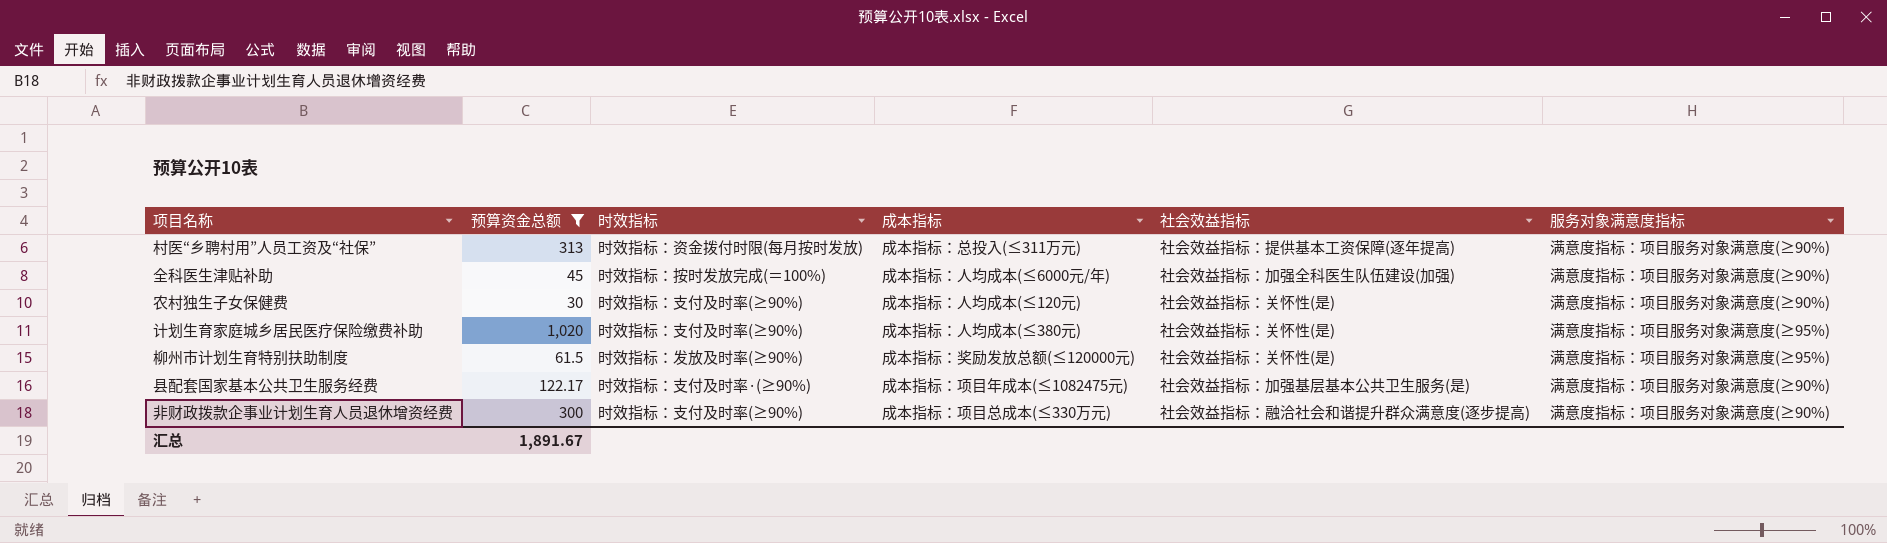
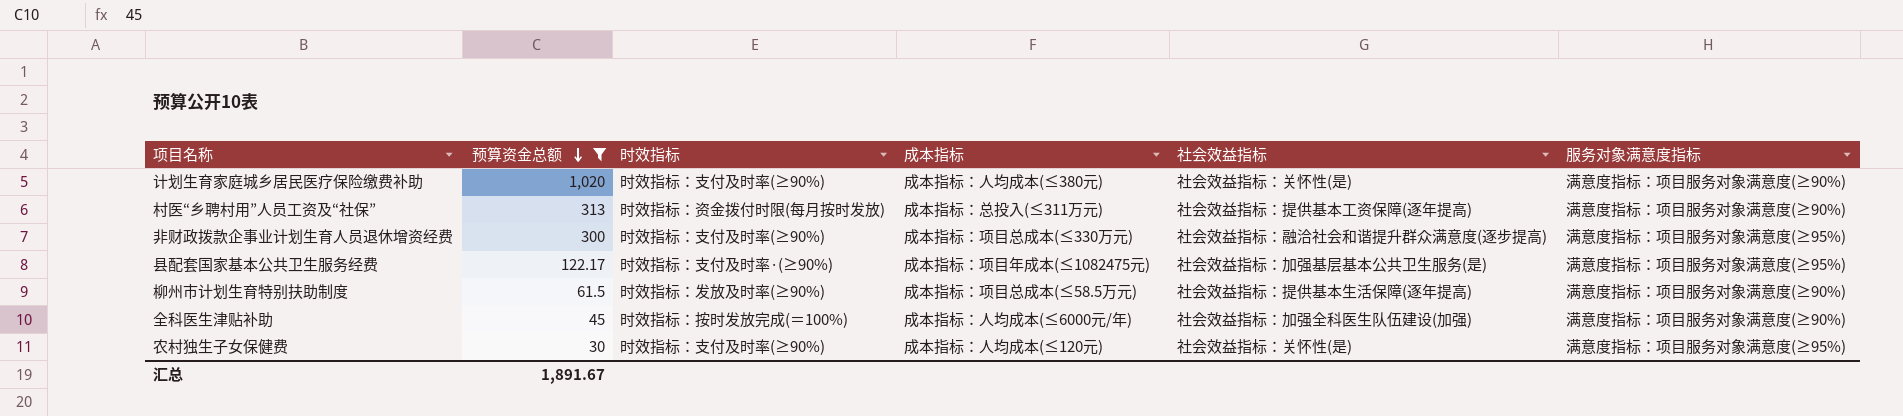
row order: none -> 预算资金总额 descending
计划生育家庭城乡居民医疗保险缴费补助 | 服务对象满意度指标: 满意度指标：项目服务对象满意度(≥95%) -> 满意度指标：项目服务对象满意度(≥90%)
非财政拨款企事业计划生育人员退休增资经费 | 服务对象满意度指标: 满意度指标：项目服务对象满意度(≥90%) -> 满意度指标：项目服务对象满意度(≥95%)
县配套国家基本公共卫生服务经费 | 服务对象满意度指标: 满意度指标：项目服务对象满意度(≥90%) -> 满意度指标：项目服务对象满意度(≥95%)
柳州市计划生育特别扶助制度 | 成本指标: 成本指标：奖励发放总额(≤120000元) -> 成本指标：项目总成本(≤58.5万元)
柳州市计划生育特别扶助制度 | 社会效益指标: 社会效益指标：关怀性(是) -> 社会效益指标：提供基本生活保障(逐年提高)
柳州市计划生育特别扶助制度 | 服务对象满意度指标: 满意度指标：项目服务对象满意度(≥95%) -> 满意度指标：项目服务对象满意度(≥90%)
农村独生子女保健费 | 服务对象满意度指标: 满意度指标：项目服务对象满意度(≥90%) -> 满意度指标：项目服务对象满意度(≥95%)

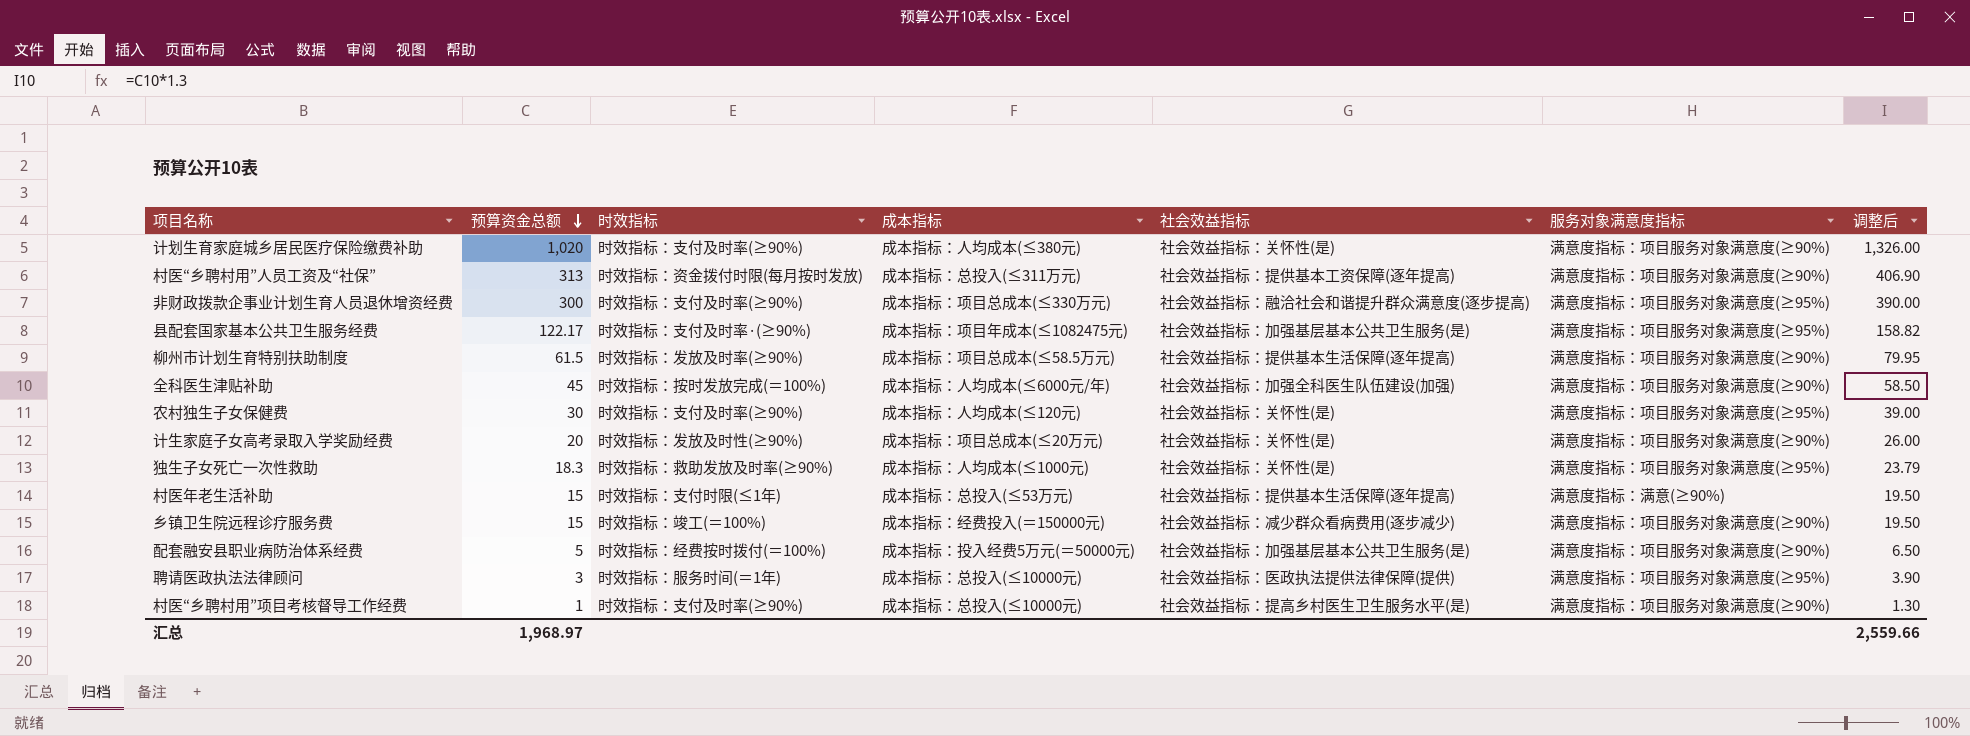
filter: 预算资金总额 >= 30 -> none
column 调整后 | formula: none -> [预算资金总额] * 1.3
汇总 | 预算资金总额: 1,891.67 -> 1,968.97

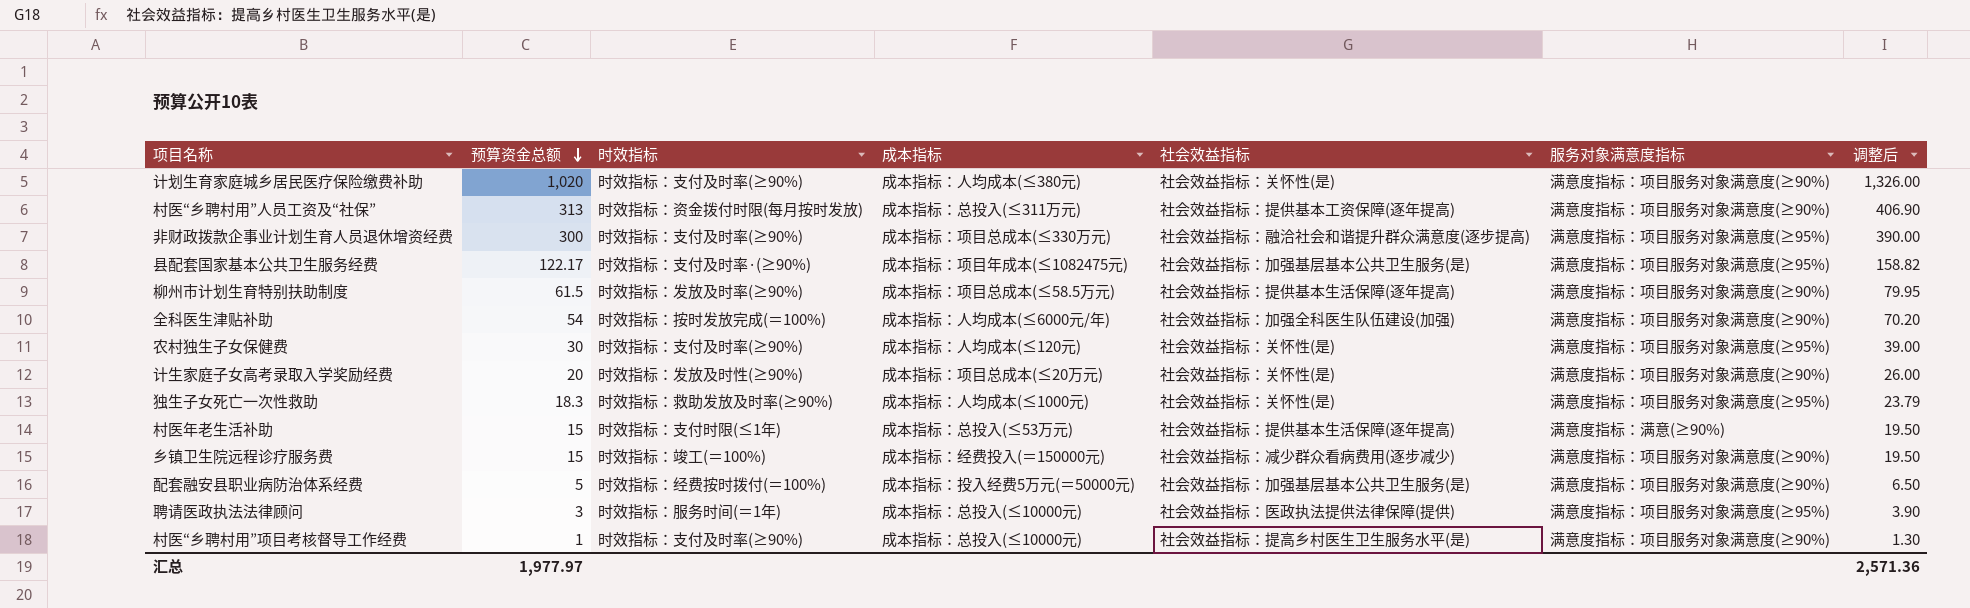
全科医生津贴补助 | 预算资金总额: 45 -> 54
全科医生津贴补助 | 调整后: 58.50 -> 70.20
汇总 | 预算资金总额: 1,968.97 -> 1,977.97
汇总 | 调整后: 2,559.66 -> 2,571.36

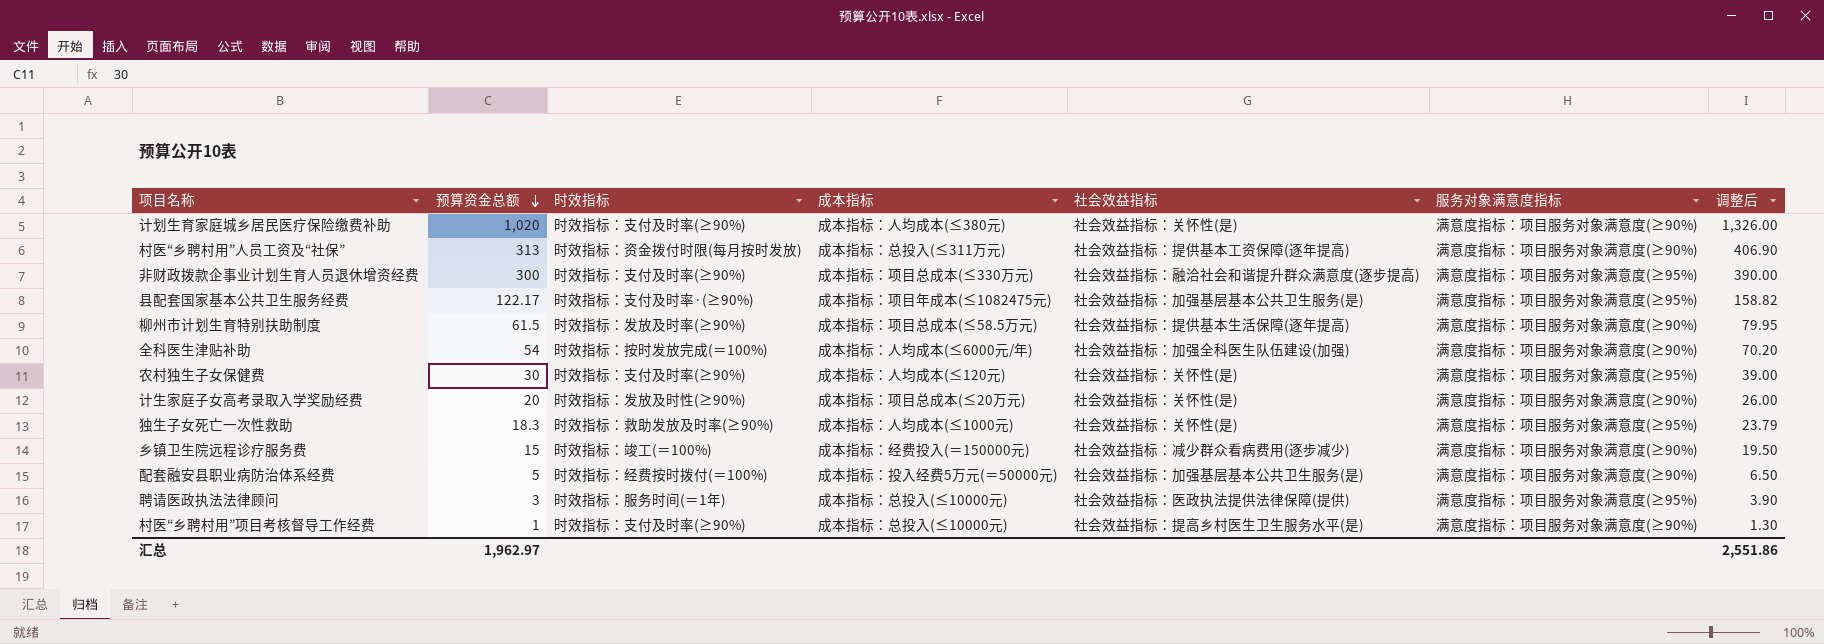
row 村医年老生活补助: 15 | 时效指标：支付时限(≤1年) | 成本指标：总投入(≤53万元) | 社会效益指标：提供基本生活保障(逐年提高) | 满意度指标：满意(≥90%) | 19.50 -> none
汇总 | 预算资金总额: 1,977.97 -> 1,962.97
汇总 | 调整后: 2,571.36 -> 2,551.86

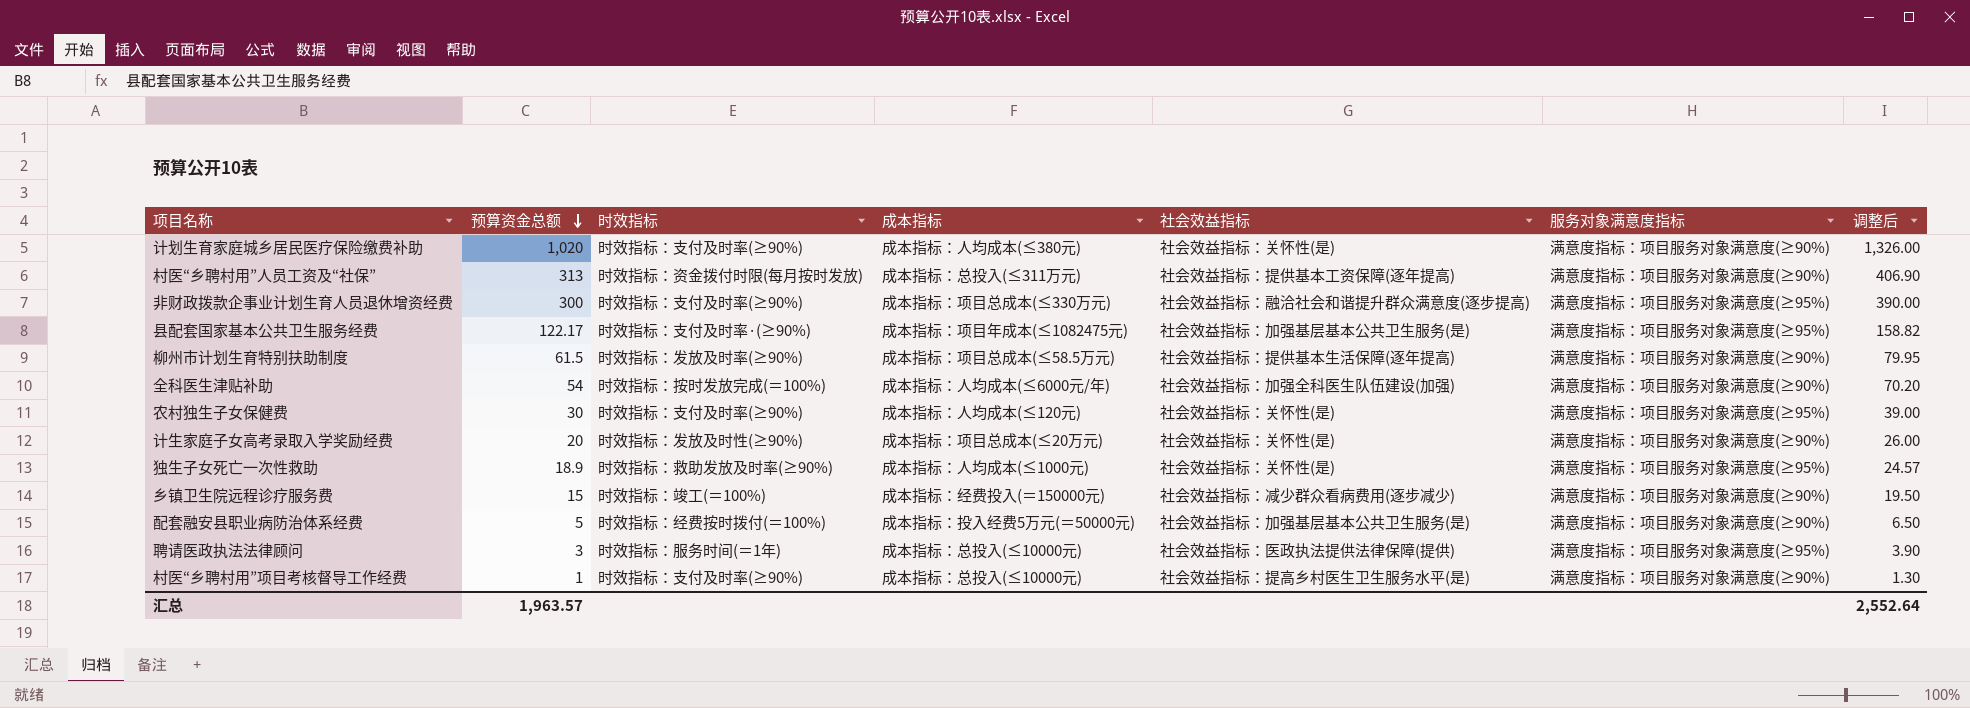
独生子女死亡一次性救助 | 预算资金总额: 18.3 -> 18.9
独生子女死亡一次性救助 | 调整后: 23.79 -> 24.57
汇总 | 预算资金总额: 1,962.97 -> 1,963.57
汇总 | 调整后: 2,551.86 -> 2,552.64

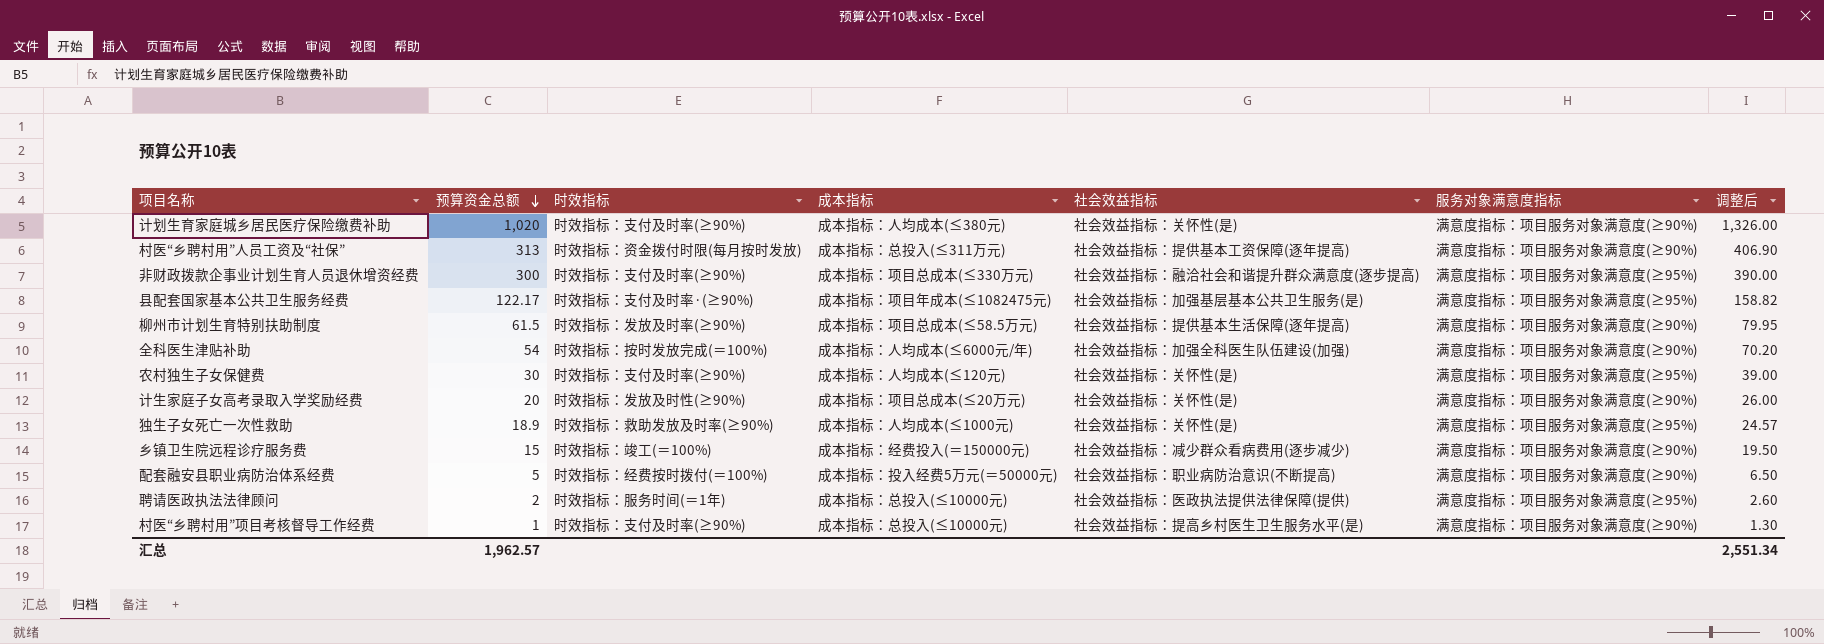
配套融安县职业病防治体系经费 | 社会效益指标: 社会效益指标：加强基层基本公共卫生服务(是) -> 社会效益指标：职业病防治意识(不断提高)
聘请医政执法法律顾问 | 预算资金总额: 3 -> 2
聘请医政执法法律顾问 | 调整后: 3.90 -> 2.60
汇总 | 预算资金总额: 1,963.57 -> 1,962.57
汇总 | 调整后: 2,552.64 -> 2,551.34

